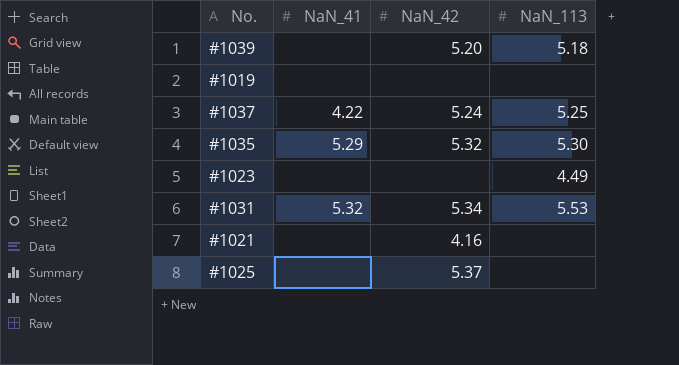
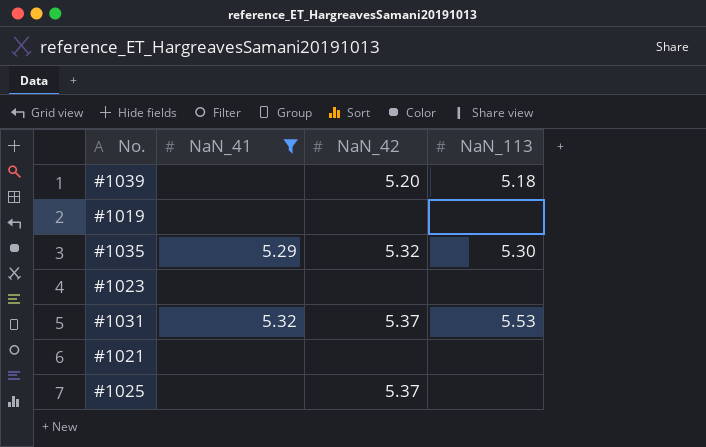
filter: none -> NaN_41 != 4.22
#1023 | NaN_113: 4.49 -> none
#1031 | NaN_42: 5.34 -> 5.37
#1021 | NaN_42: 4.16 -> none

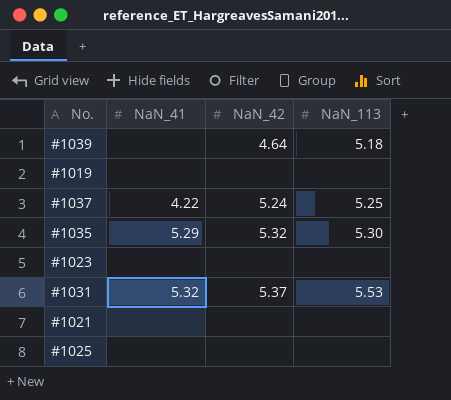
filter: NaN_41 != 4.22 -> none
#1039 | NaN_42: 5.20 -> 4.64
#1025 | NaN_42: 5.37 -> none

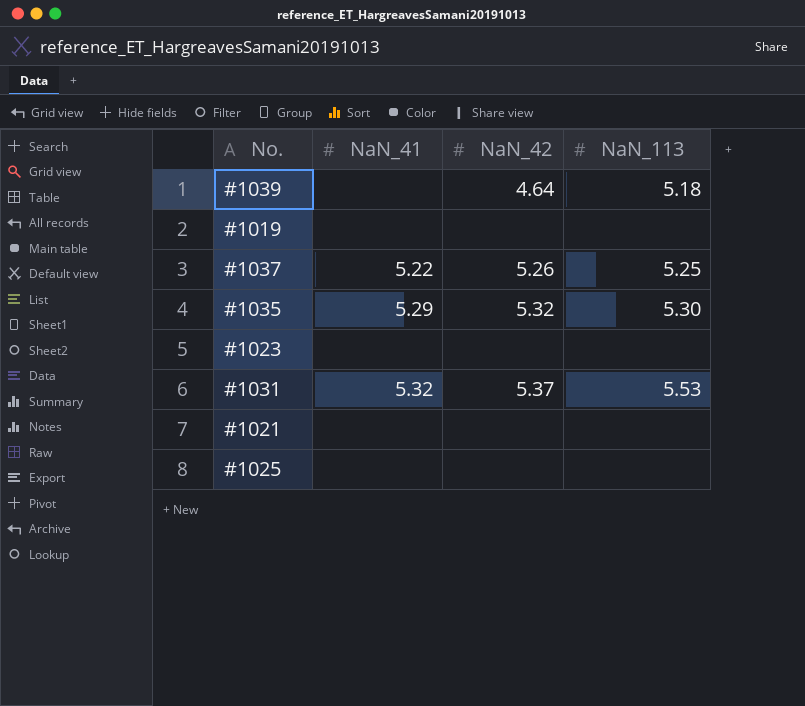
#1037 | NaN_41: 4.22 -> 5.22
#1037 | NaN_42: 5.24 -> 5.26

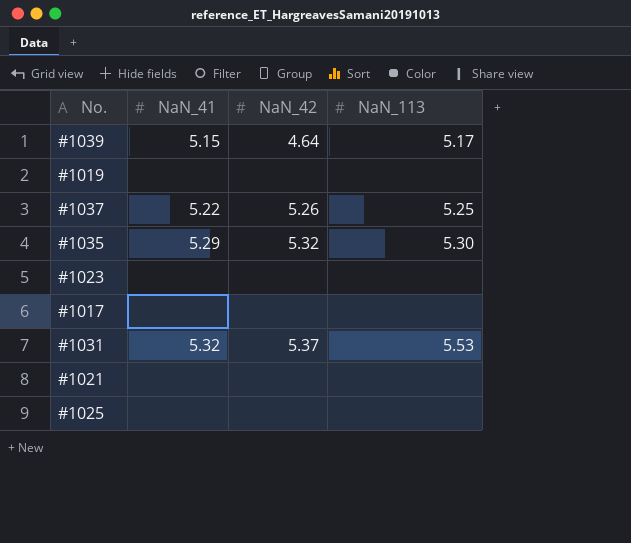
#1039 | NaN_41: none -> 5.15
#1039 | NaN_113: 5.18 -> 5.17
row #1017: none -> none | none | none

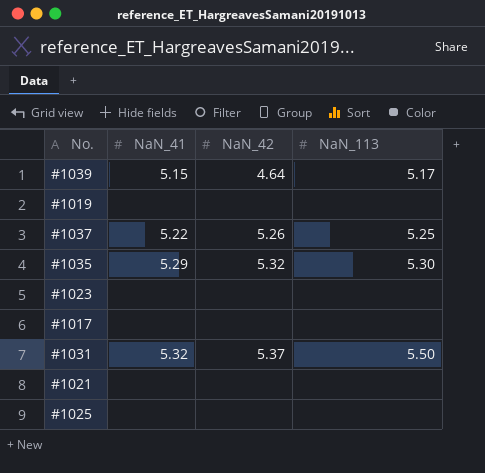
#1031 | NaN_113: 5.53 -> 5.50

